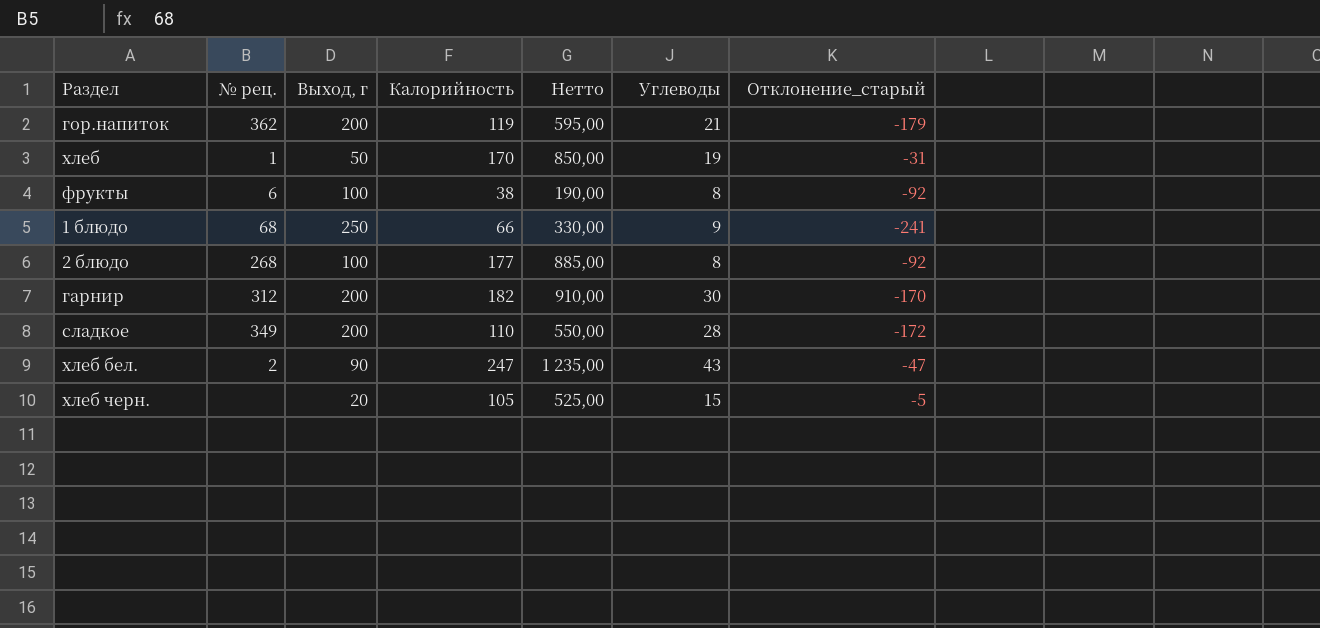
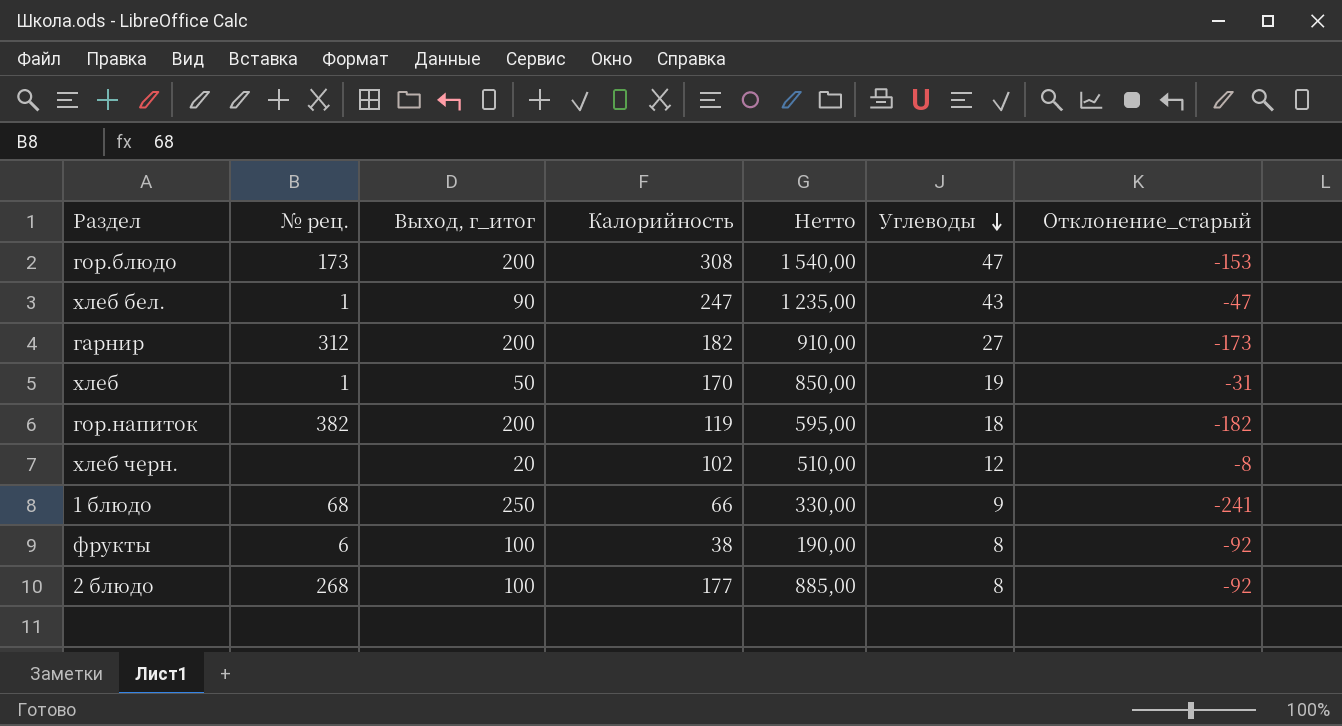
row order: none -> Углеводы descending
column name: Выход, г -> Выход, г_итог
row сладкое: 349 | 200 | 110 | 550,00 | 28 | -172 -> none
row гор.блюдо: none -> 173 | 200 | 308 | 1 540,00 | 47 | -153
хлеб бел. | № рец.: 2 -> 1
гарнир | Углеводы: 30 -> 27
гарнир | Отклонение_старый: -170 -> -173
гор.напиток | № рец.: 362 -> 382
гор.напиток | Углеводы: 21 -> 18
гор.напиток | Отклонение_старый: -179 -> -182
хлеб черн. | Калорийность: 105 -> 102
хлеб черн. | Нетто: 525,00 -> 510,00
хлеб черн. | Углеводы: 15 -> 12
хлеб черн. | Отклонение_старый: -5 -> -8

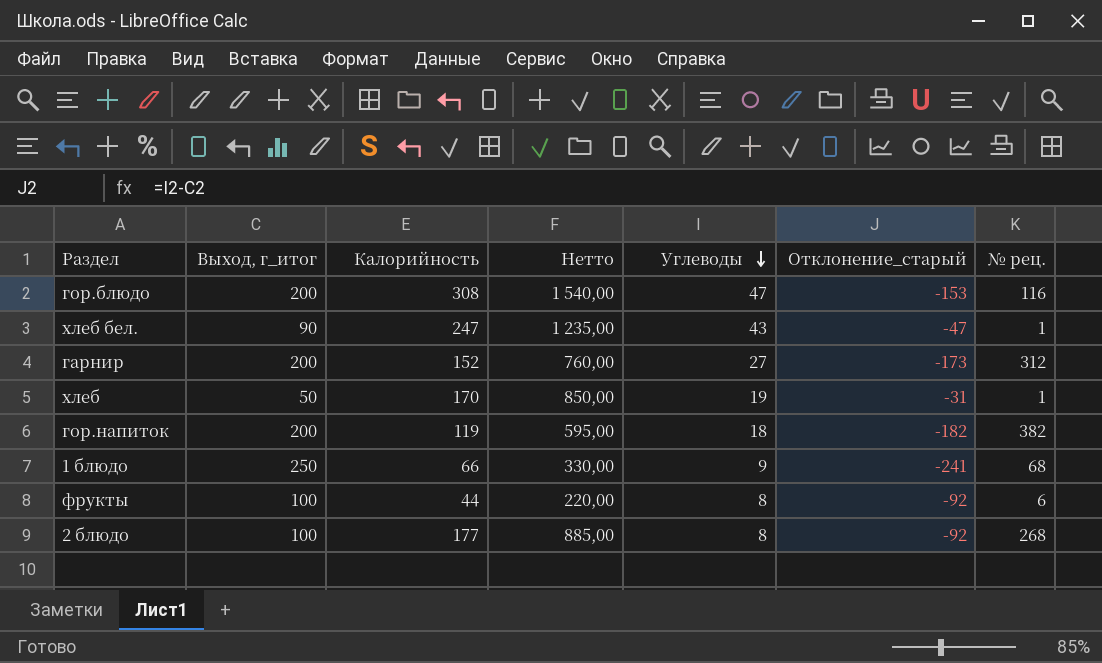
column № рец. | position: 2 -> 7
row хлеб черн.: none | 20 | 102 | 510,00 | 12 | -8 -> none
гор.блюдо | № рец.: 173 -> 116
гарнир | Калорийность: 182 -> 152
гарнир | Нетто: 910,00 -> 760,00
фрукты | Калорийность: 38 -> 44
фрукты | Нетто: 190,00 -> 220,00

